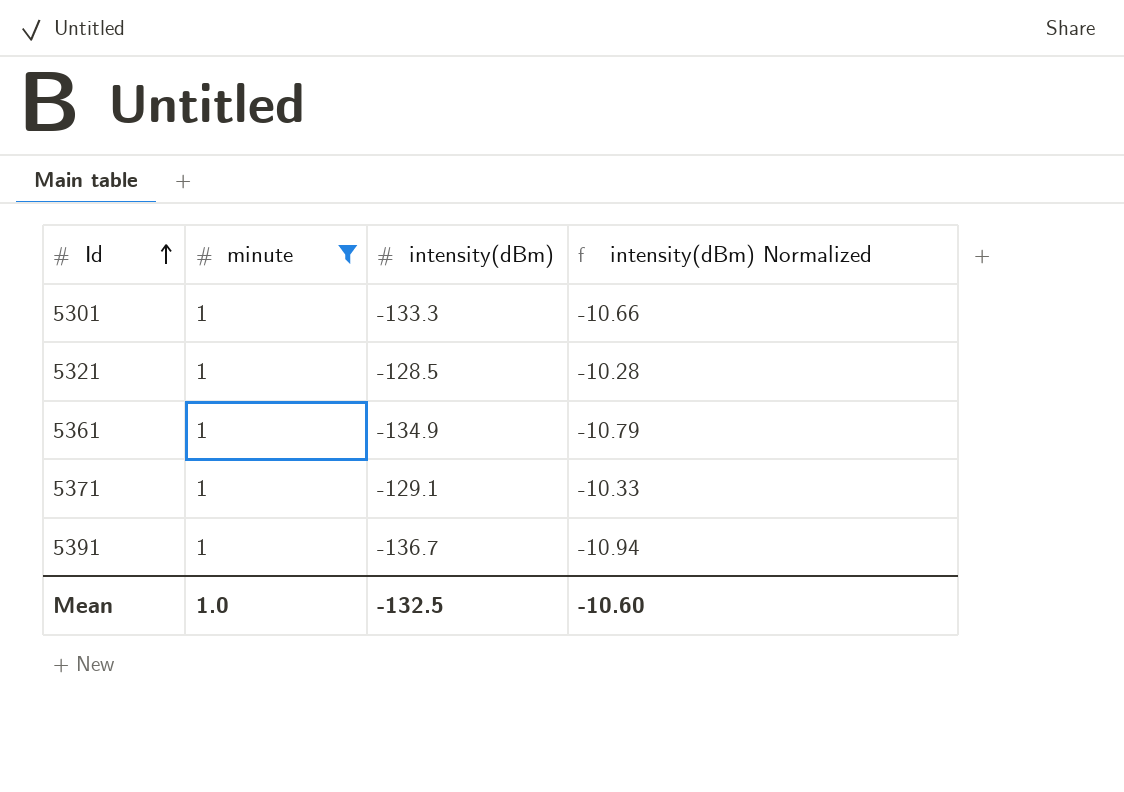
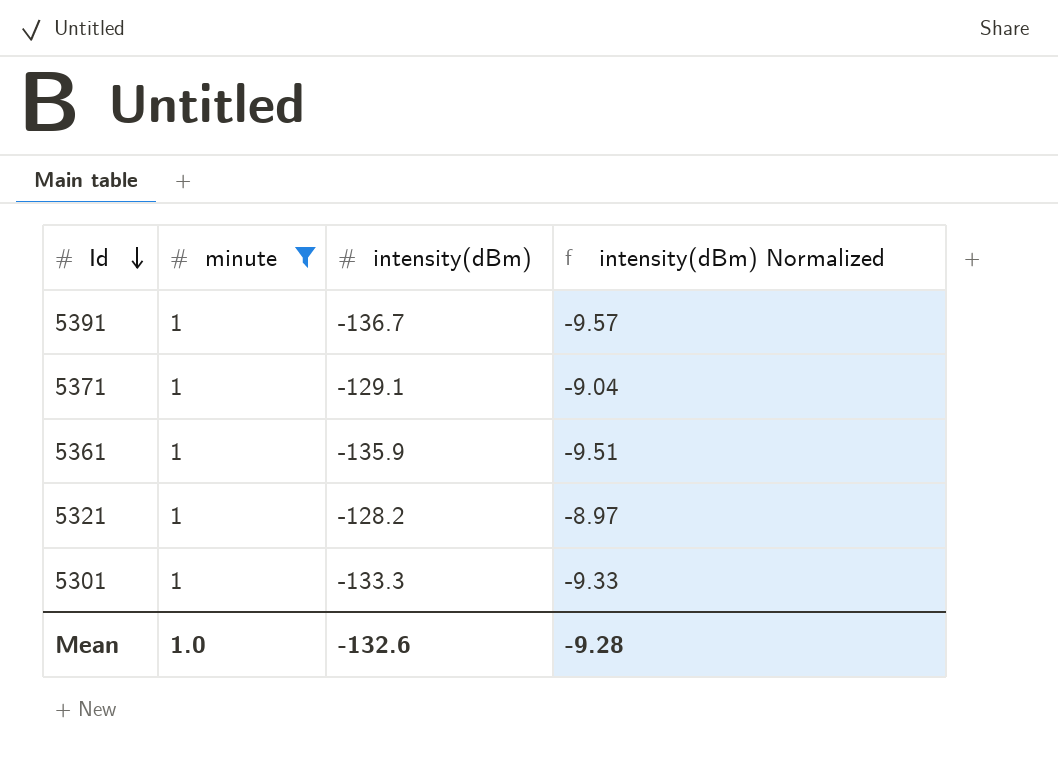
row order: Id ascending -> Id descending
column intensity(dBm) Normalized | formula: [intensity(dBm)] * 0.08 -> [intensity(dBm)] * 0.07
5361 | intensity(dBm): -134.9 -> -135.9
5321 | intensity(dBm): -128.5 -> -128.2
Mean | intensity(dBm): -132.5 -> -132.6
Mean | intensity(dBm) Normalized: -10.60 -> -9.28

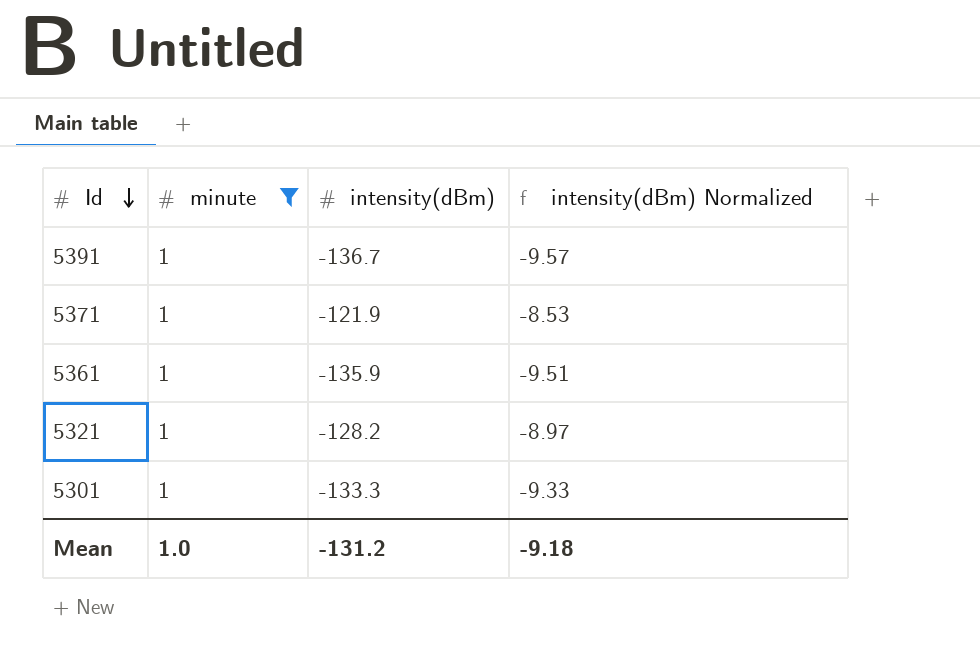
5371 | intensity(dBm): -129.1 -> -121.9
5371 | intensity(dBm) Normalized: -9.04 -> -8.53
Mean | intensity(dBm): -132.6 -> -131.2
Mean | intensity(dBm) Normalized: -9.28 -> -9.18

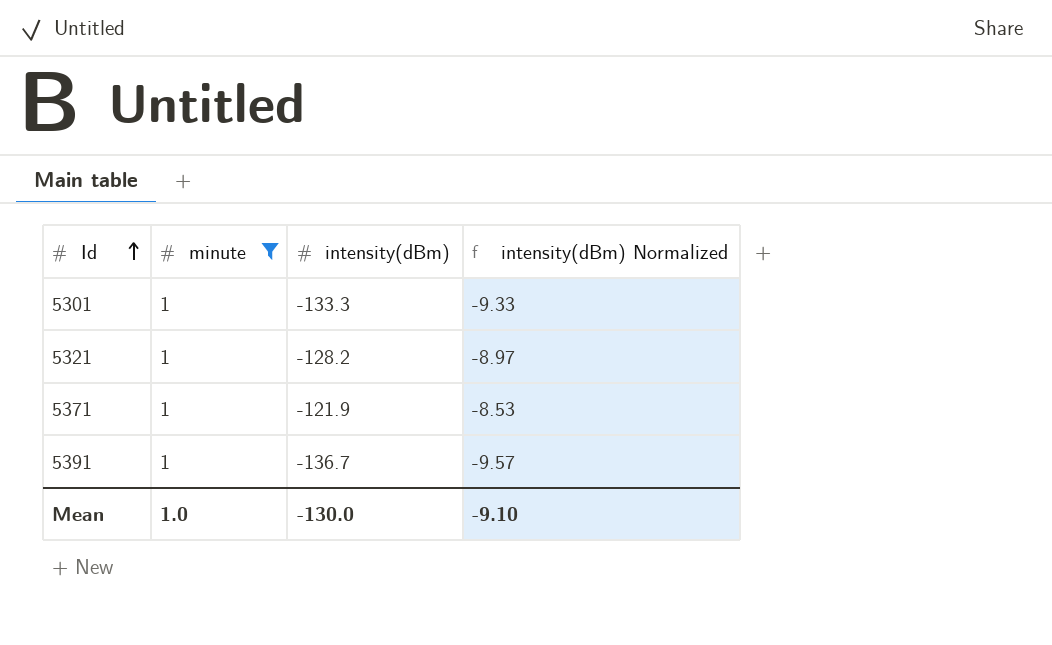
row order: Id descending -> Id ascending
row 5361: 1 | -135.9 | -9.51 -> none
Mean | intensity(dBm): -131.2 -> -130.0
Mean | intensity(dBm) Normalized: -9.18 -> -9.10

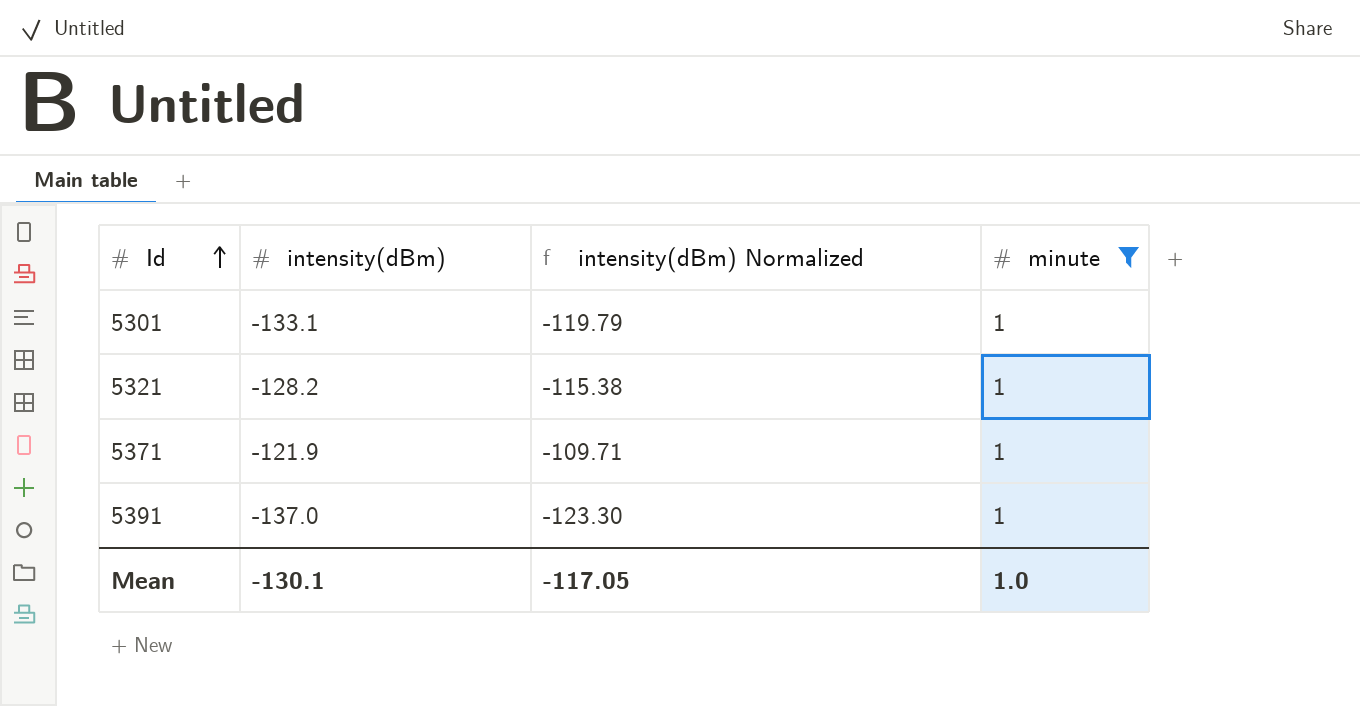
column intensity(dBm) Normalized | formula: [intensity(dBm)] * 0.07 -> [intensity(dBm)] * 0.9
column minute | position: 2 -> 4
5301 | intensity(dBm): -133.3 -> -133.1
5391 | intensity(dBm): -136.7 -> -137.0
Mean | intensity(dBm): -130.0 -> -130.1
Mean | intensity(dBm) Normalized: -9.10 -> -117.05

